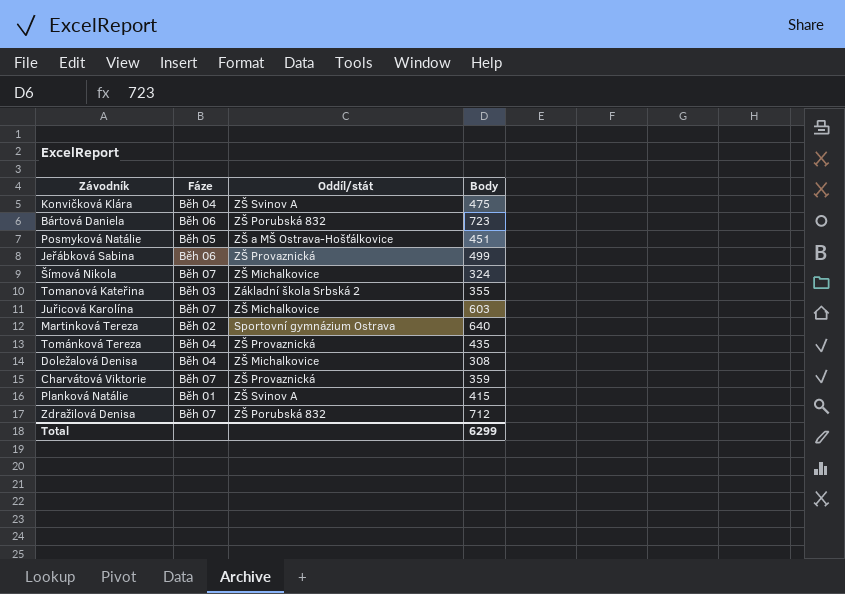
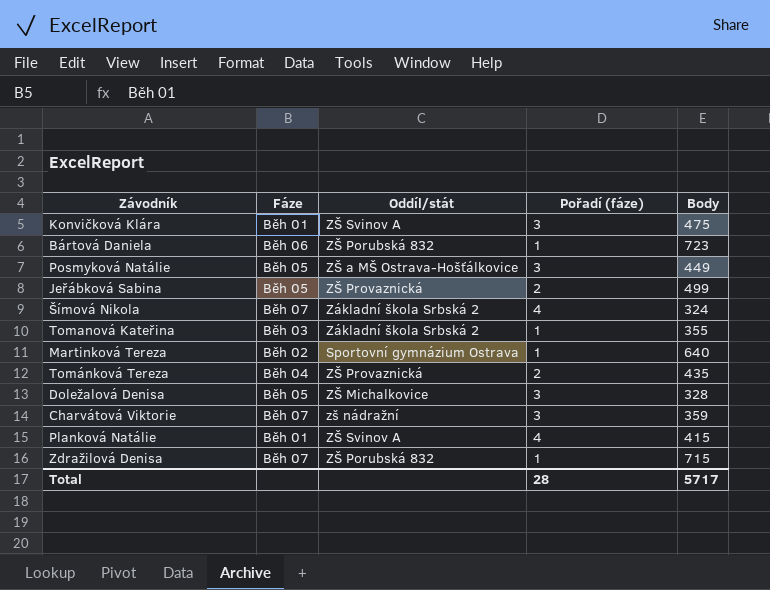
column Pořadí (fáze) | position: none -> 4
row Juřicová Karolína: Běh 07 | ZŠ Michalkovice | 603 -> none
Konvičková Klára | Fáze: Běh 04 -> Běh 01
Posmyková Natálie | Body: 451 -> 449
Jeřábková Sabina | Fáze: Běh 06 -> Běh 05
Šímová Nikola | Oddíl/stát: ZŠ Michalkovice -> Základní škola Srbská 2
Doležalová Denisa | Fáze: Běh 04 -> Běh 05
Doležalová Denisa | Body: 308 -> 328
Charvátová Viktorie | Oddíl/stát: ZŠ Provaznická -> zš nádražní
Zdražilová Denisa | Body: 712 -> 715
Total | Body: 6299 -> 5717

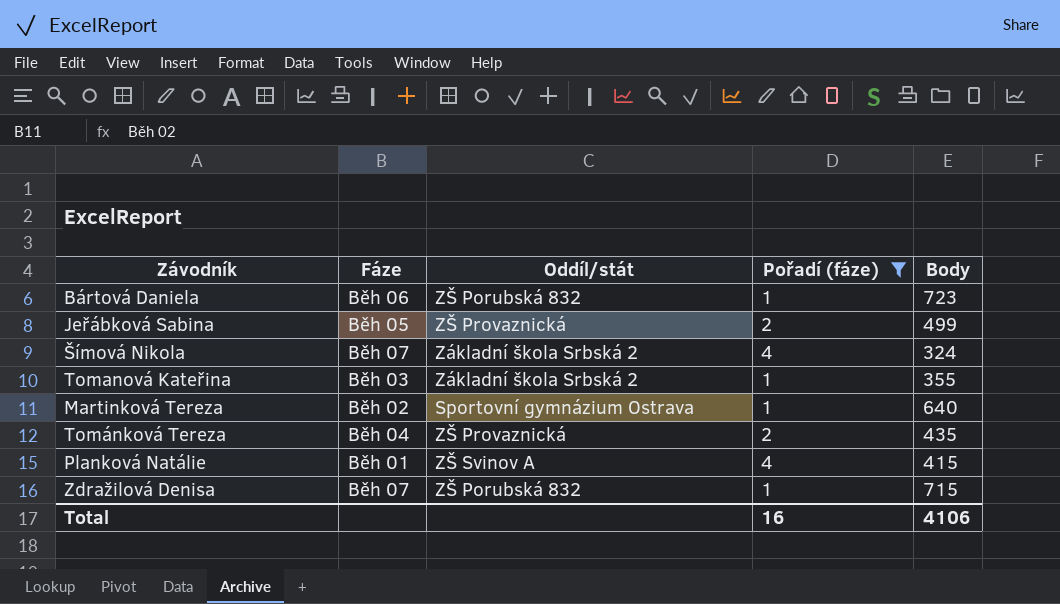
filter: none -> Pořadí (fáze) != 3
Total | Pořadí (fáze): 28 -> 16
Total | Body: 5717 -> 4106

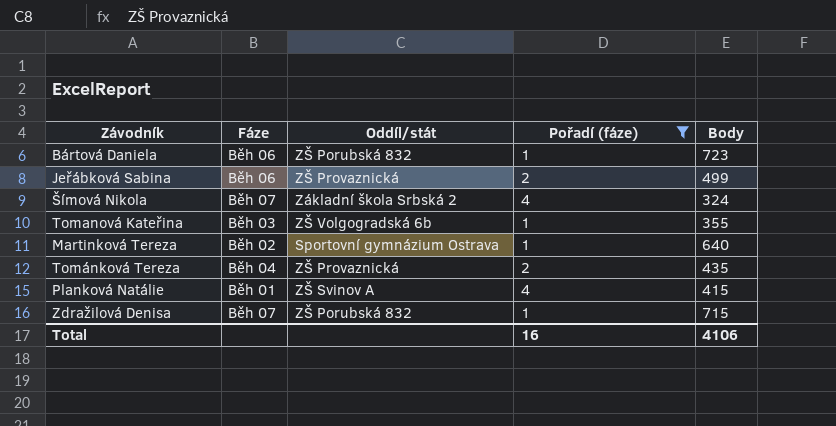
Jeřábková Sabina | Fáze: Běh 05 -> Běh 06
Tomanová Kateřina | Oddíl/stát: Základní škola Srbská 2 -> ZŠ Volgogradská 6b

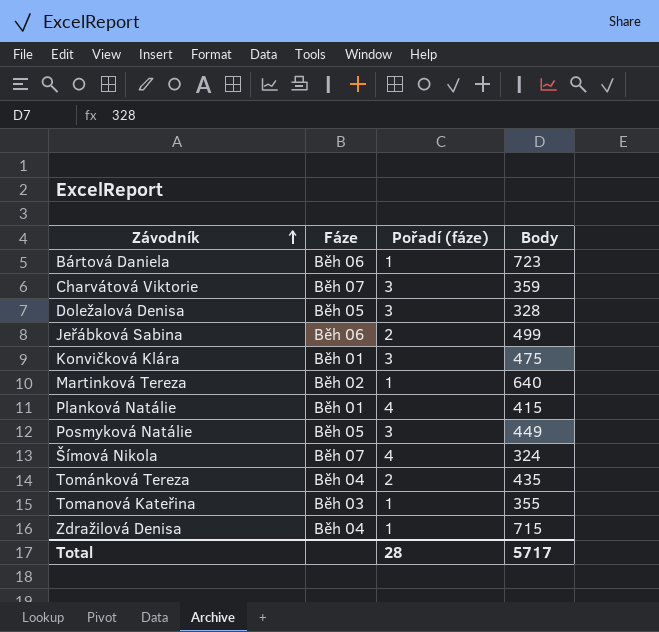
filter: Pořadí (fáze) != 3 -> none
row order: none -> Závodník ascending
column Oddíl/stát | position: 3 -> none
Zdražilová Denisa | Fáze: Běh 07 -> Běh 04
Total | Pořadí (fáze): 16 -> 28
Total | Body: 4106 -> 5717

